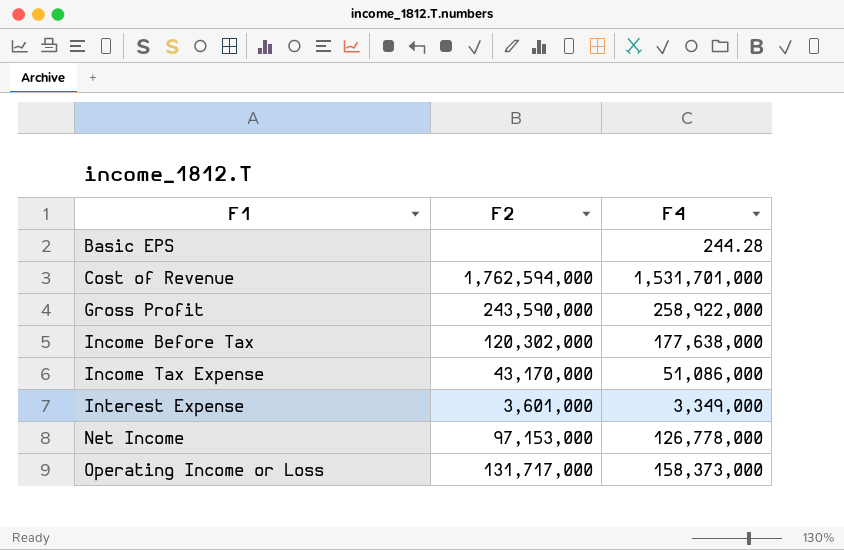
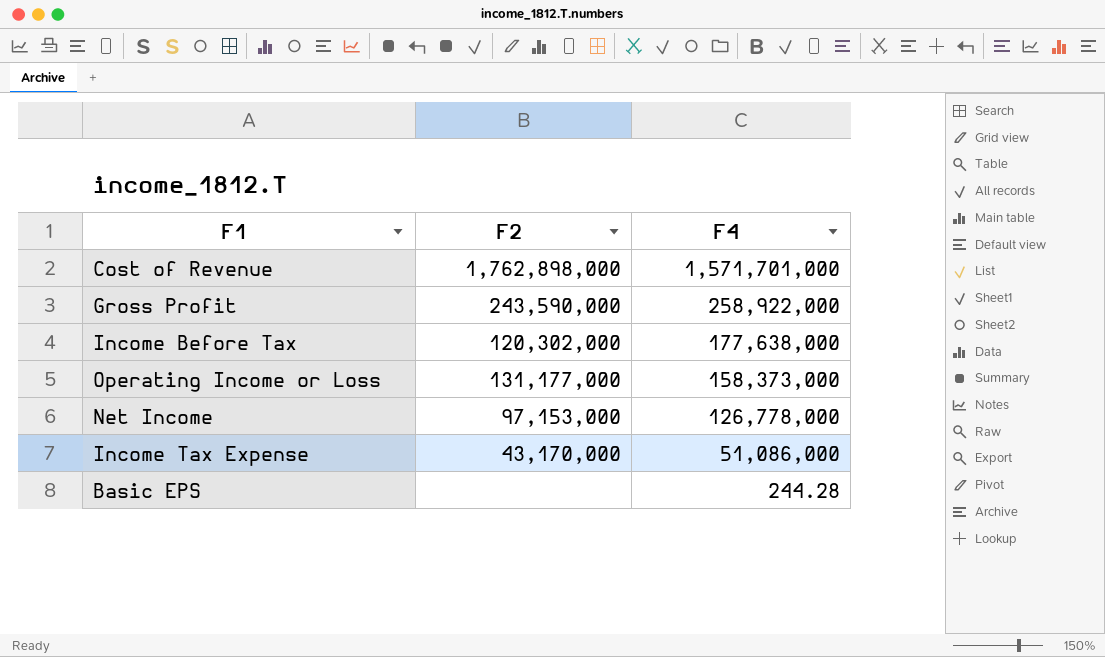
row order: F1 ascending -> F4 descending
row Interest Expense: 3,601,000 | 3,349,000 -> none
Cost of Revenue | F2: 1,762,594,000 -> 1,762,898,000
Cost of Revenue | F4: 1,531,701,000 -> 1,571,701,000
Operating Income or Loss | F2: 131,717,000 -> 131,177,000

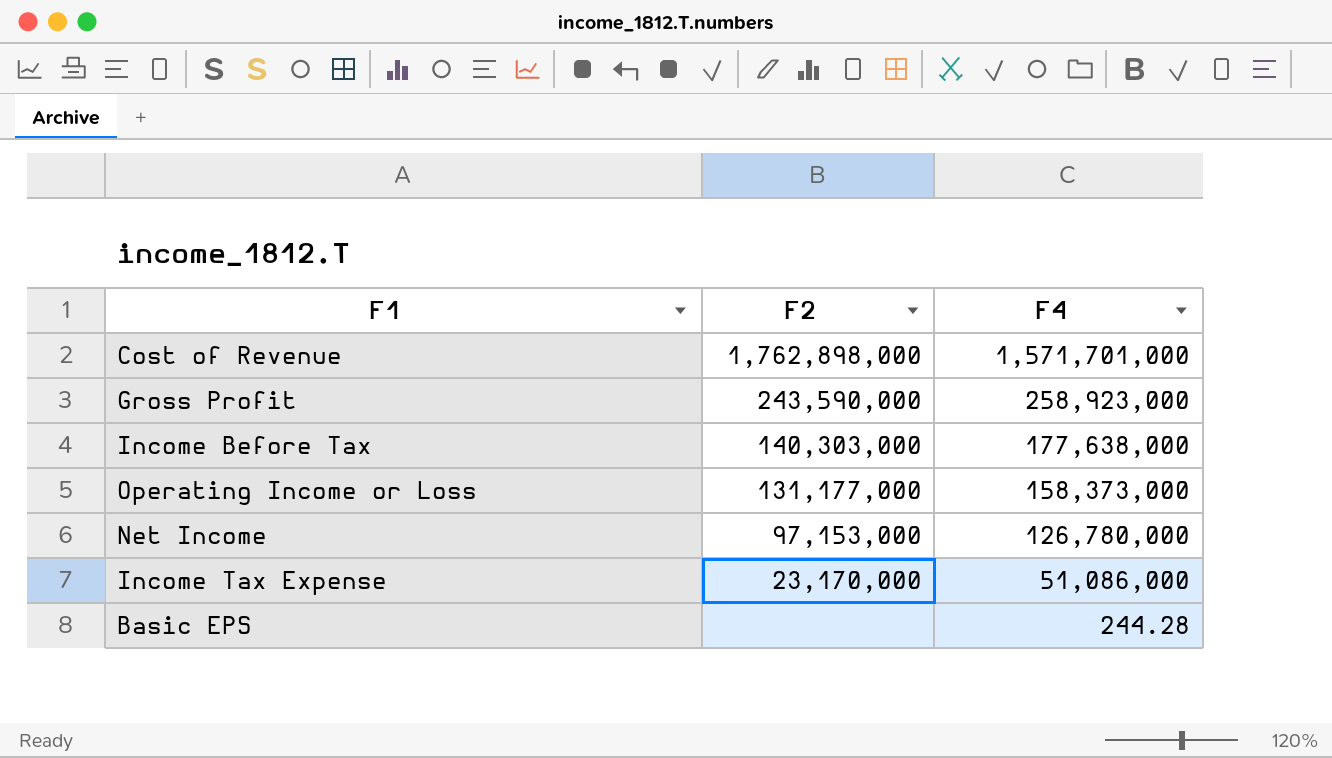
Gross Profit | F4: 258,922,000 -> 258,923,000
Income Before Tax | F2: 120,302,000 -> 140,303,000
Net Income | F4: 126,778,000 -> 126,780,000
Income Tax Expense | F2: 43,170,000 -> 23,170,000

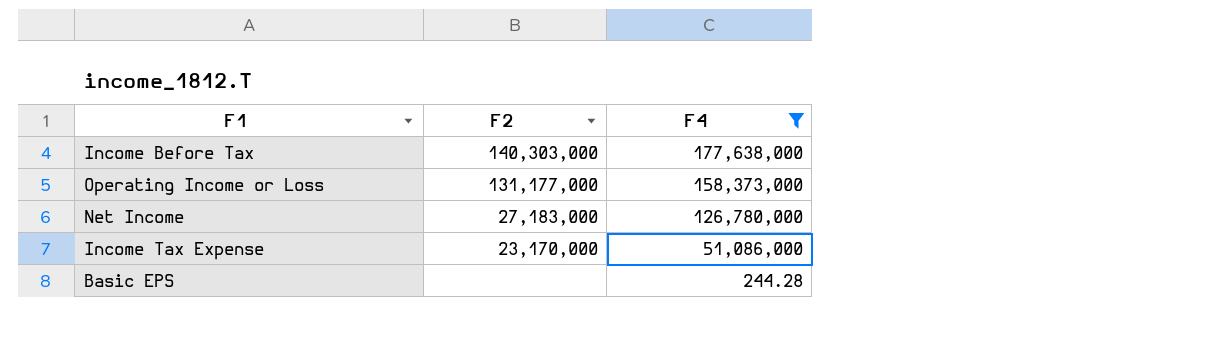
filter: none -> F4 <= 177,638,000
Net Income | F2: 97,153,000 -> 27,183,000

